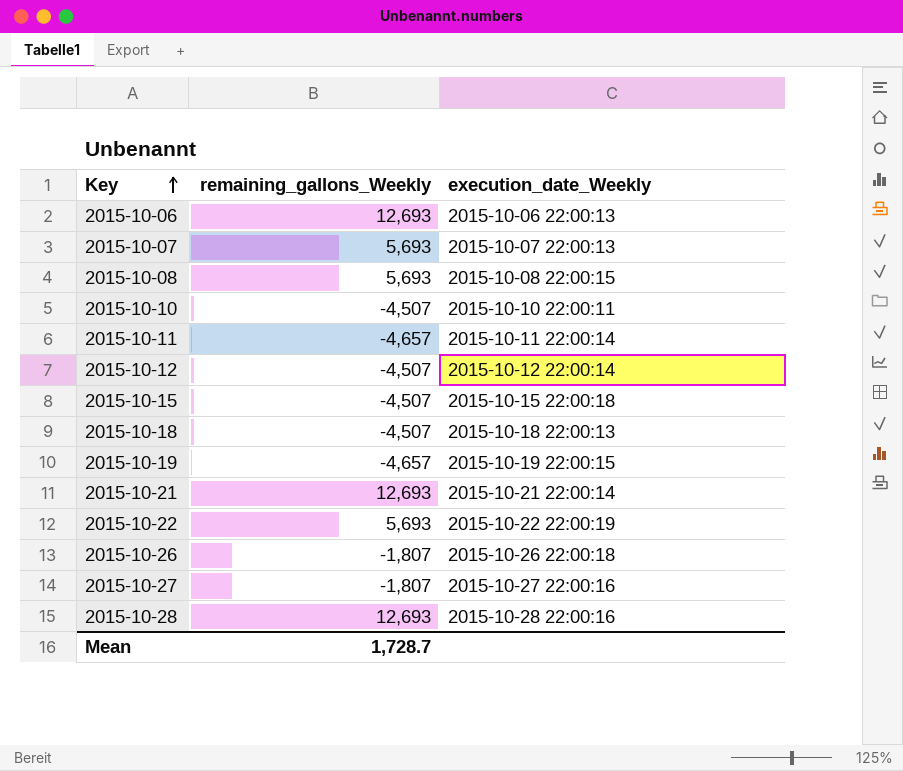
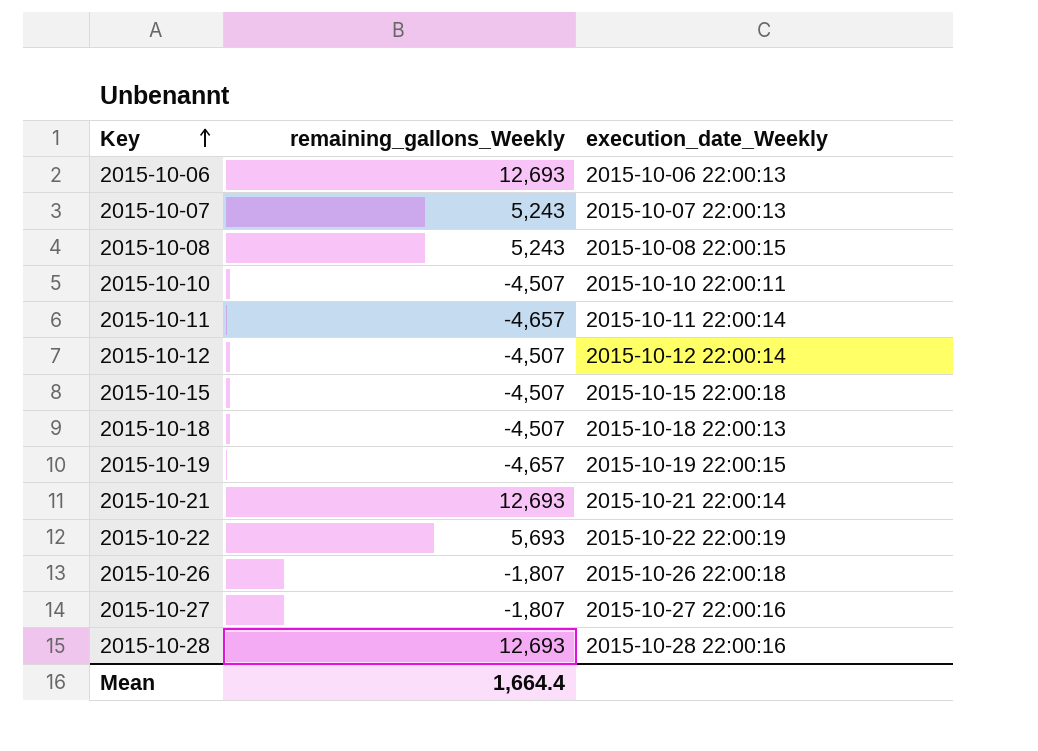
2015-10-07 | remaining_gallons_Weekly: 5,693 -> 5,243
2015-10-08 | remaining_gallons_Weekly: 5,693 -> 5,243
Mean | remaining_gallons_Weekly: 1,728.7 -> 1,664.4

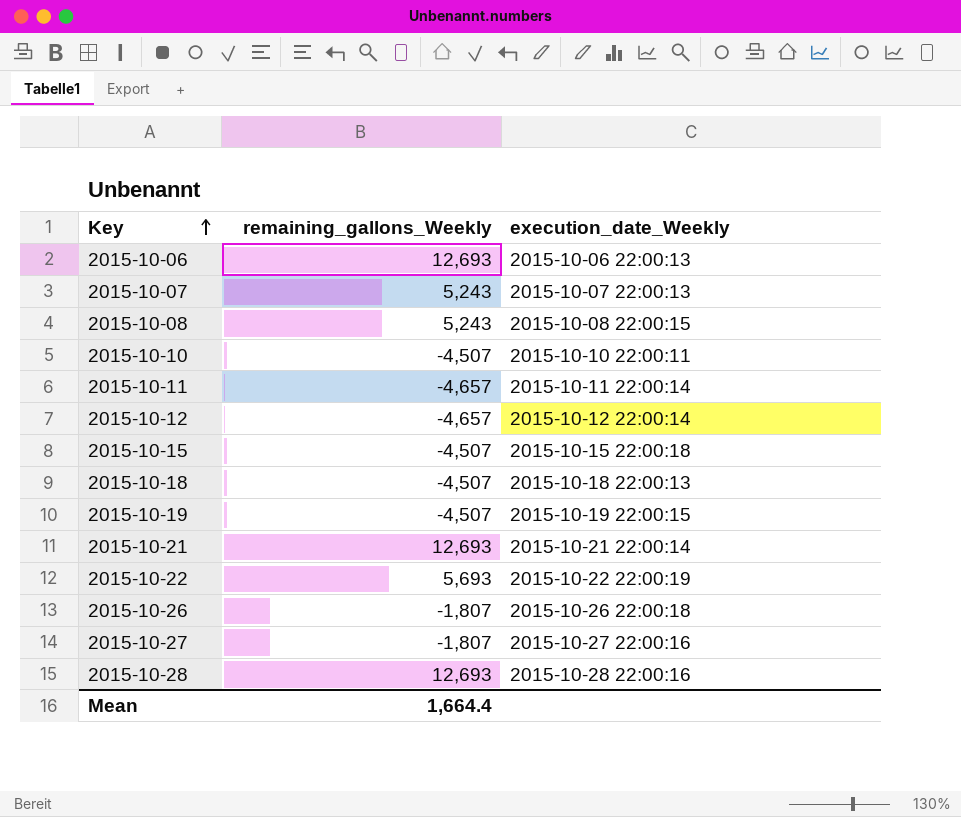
2015-10-12 | remaining_gallons_Weekly: -4,507 -> -4,657
2015-10-19 | remaining_gallons_Weekly: -4,657 -> -4,507

